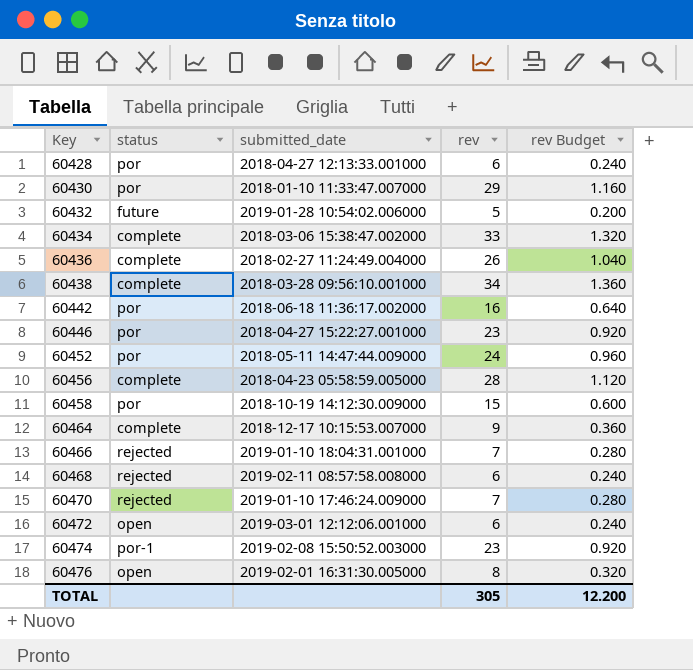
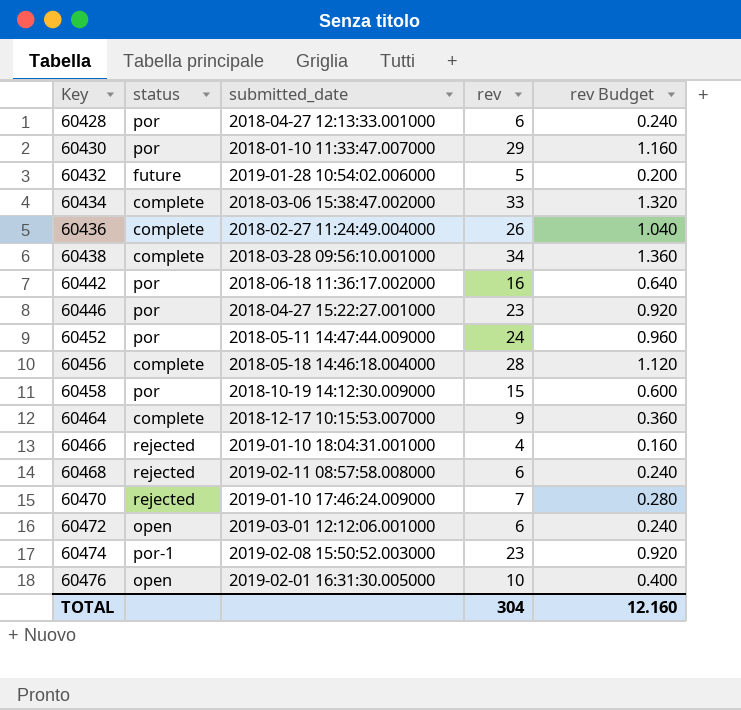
60456 | submitted_date: 2018-04-23 05:58:59.005000 -> 2018-05-18 14:46:18.004000
60466 | rev: 7 -> 4
60466 | rev Budget: 0.280 -> 0.160
60476 | rev: 8 -> 10
60476 | rev Budget: 0.320 -> 0.400
TOTAL | rev: 305 -> 304
TOTAL | rev Budget: 12.200 -> 12.160

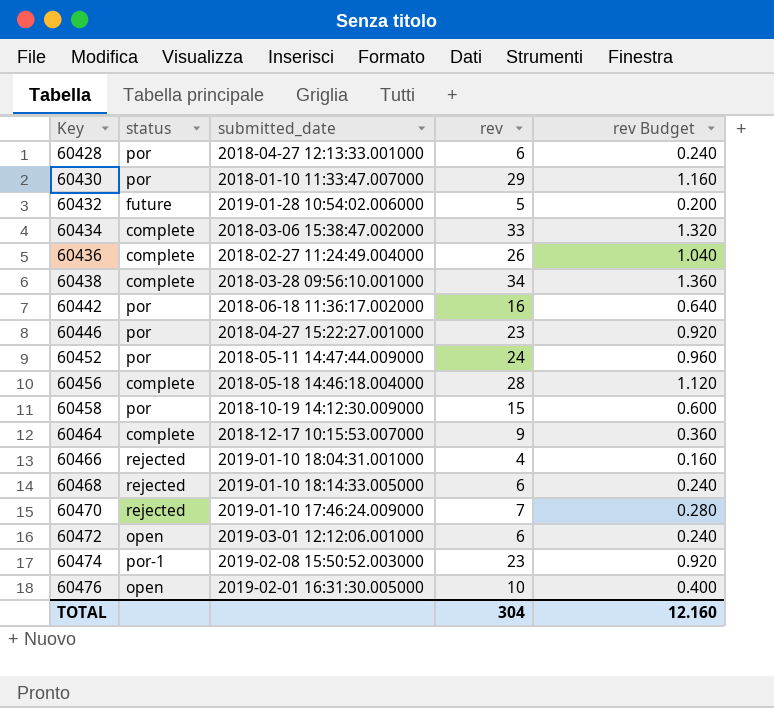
60468 | submitted_date: 2019-02-11 08:57:58.008000 -> 2019-01-10 18:14:33.005000

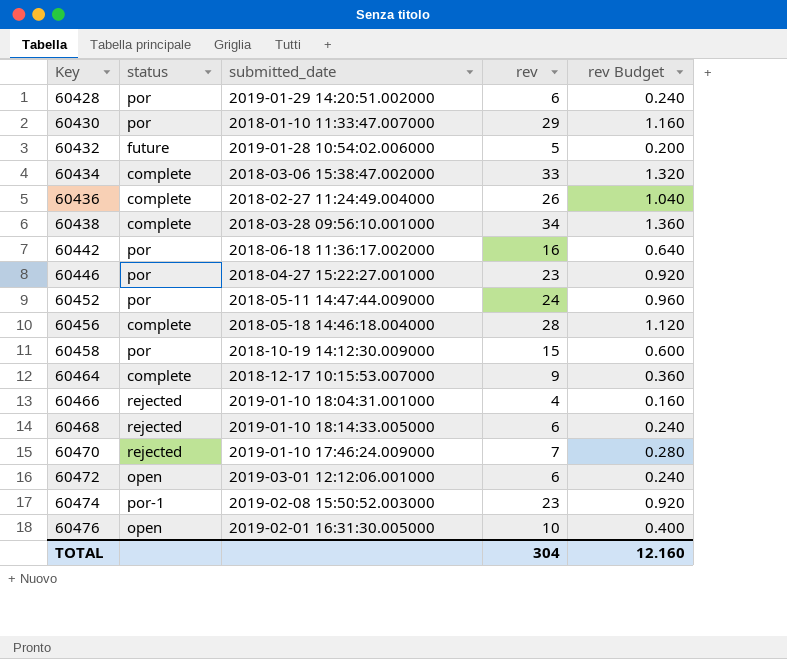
60428 | submitted_date: 2018-04-27 12:13:33.001000 -> 2019-01-29 14:20:51.002000

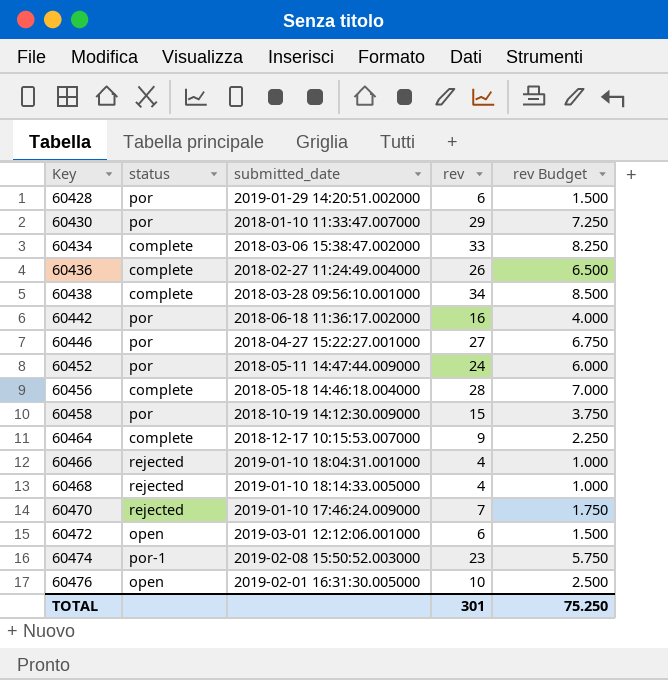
column rev Budget | formula: [rev] * 0.04 -> [rev] * 0.25
row 60432: future | 2019-01-28 10:54:02.006000 | 5 | 0.200 -> none
60446 | rev: 23 -> 27
60468 | rev: 6 -> 4
TOTAL | rev: 304 -> 301
TOTAL | rev Budget: 12.160 -> 75.250

